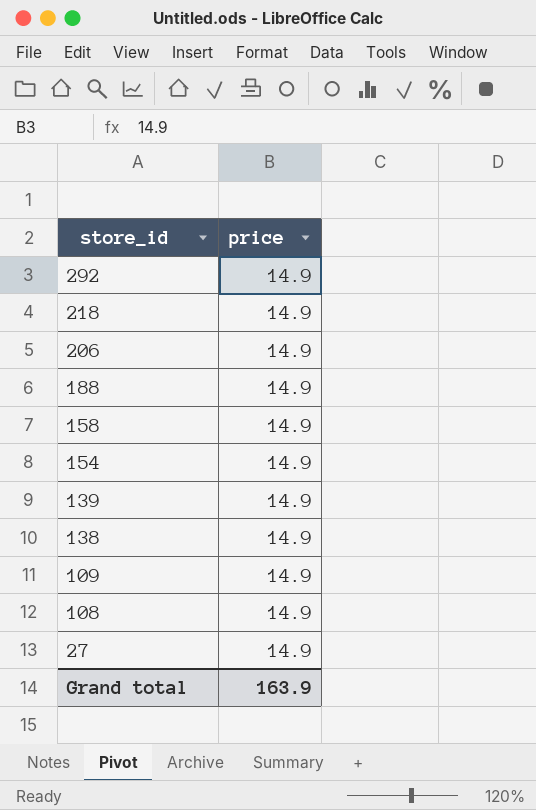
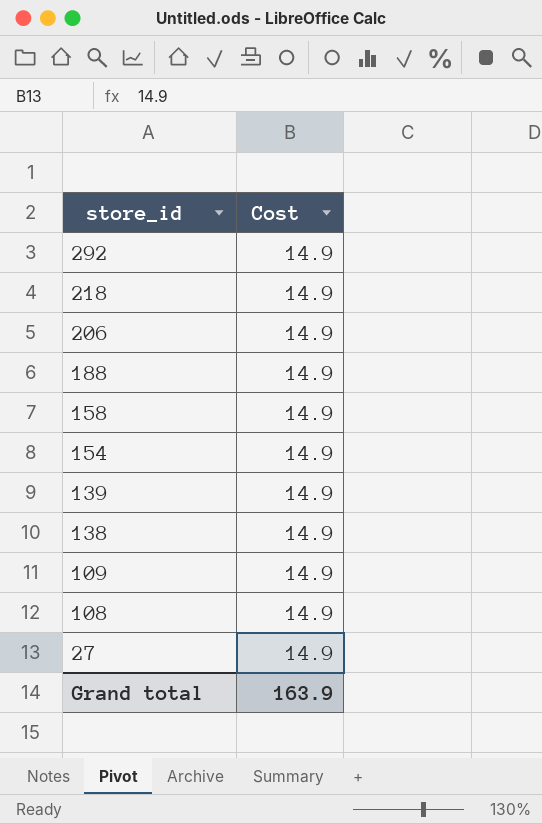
column name: price -> Cost

